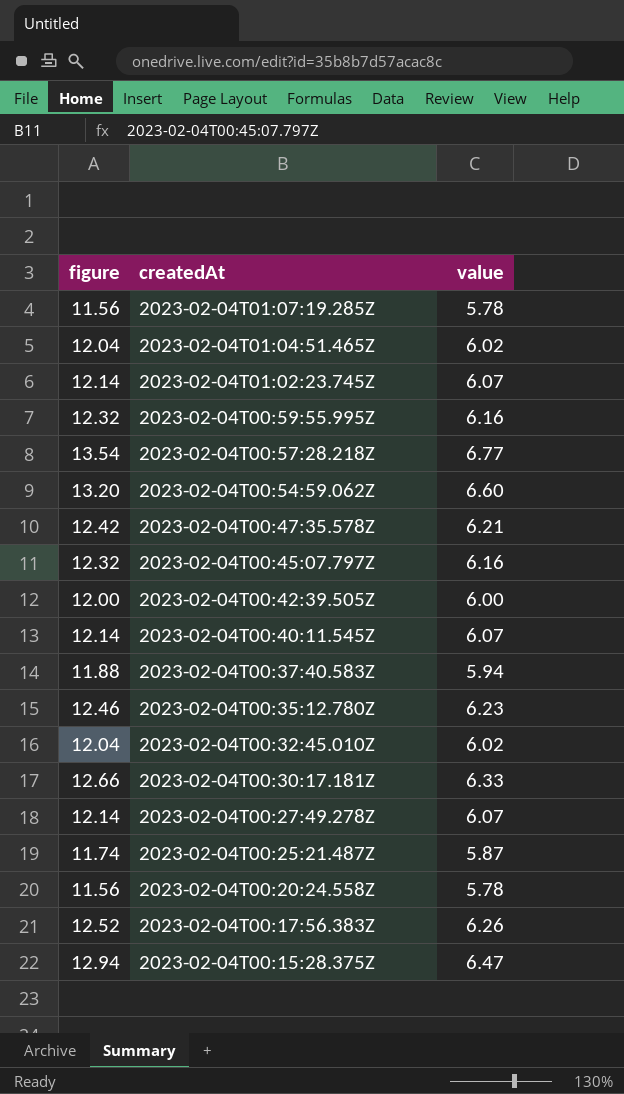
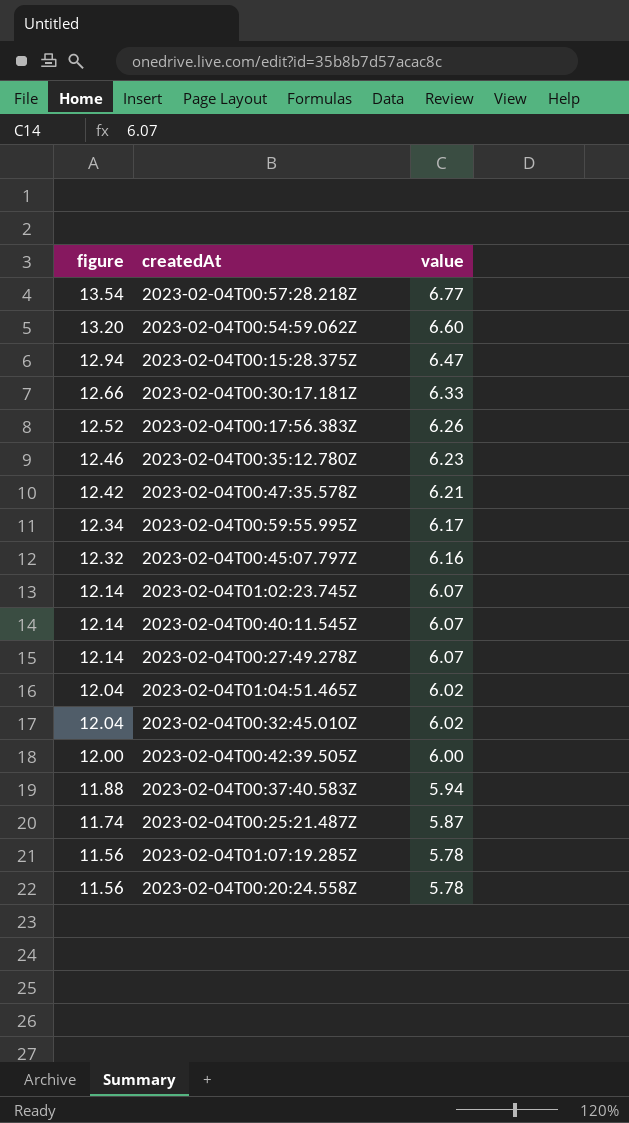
row order: createdAt descending -> figure descending
2023-02-04T00:59:55.995Z | figure: 12.32 -> 12.34
2023-02-04T00:59:55.995Z | value: 6.16 -> 6.17

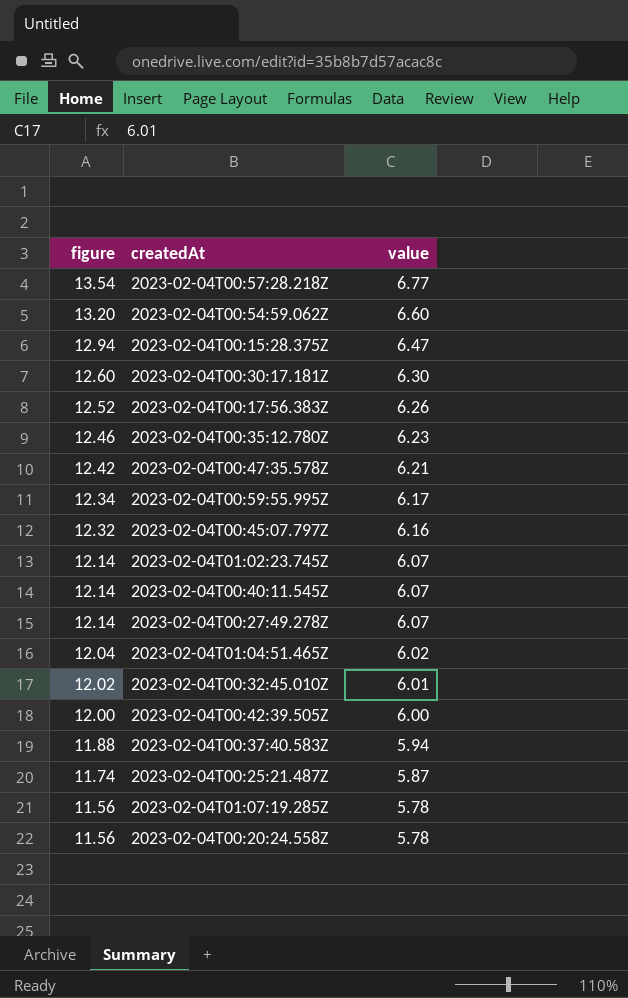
2023-02-04T00:30:17.181Z | figure: 12.66 -> 12.60
2023-02-04T00:30:17.181Z | value: 6.33 -> 6.30
2023-02-04T00:32:45.010Z | figure: 12.04 -> 12.02
2023-02-04T00:32:45.010Z | value: 6.02 -> 6.01

